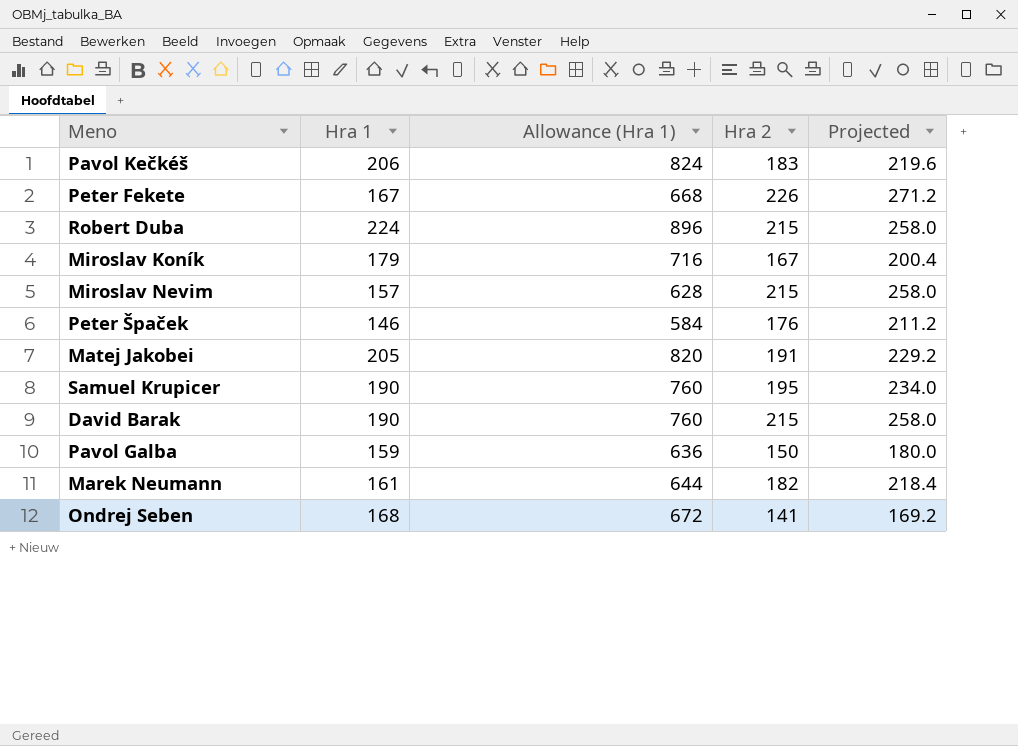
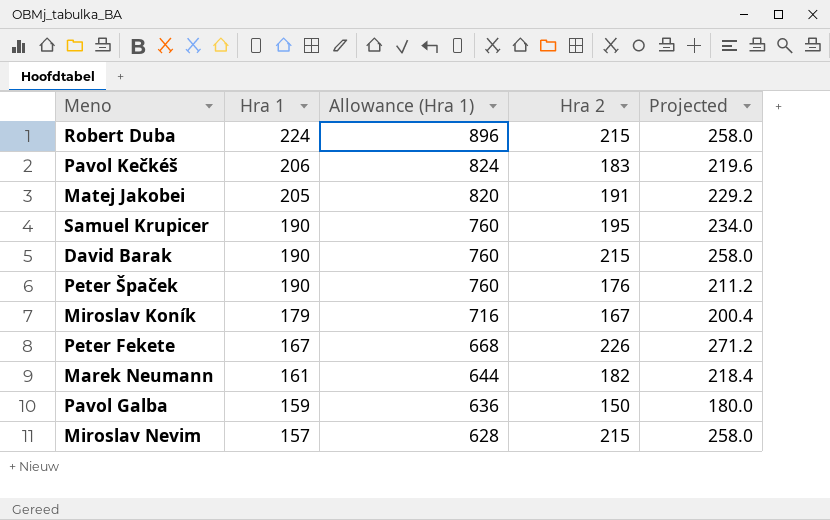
row order: none -> Hra 1 descending
row Ondrej Seben: 168 | 672 | 141 | 169.2 -> none
Peter Špaček | Hra 1: 146 -> 190
Peter Špaček | Allowance (Hra 1): 584 -> 760

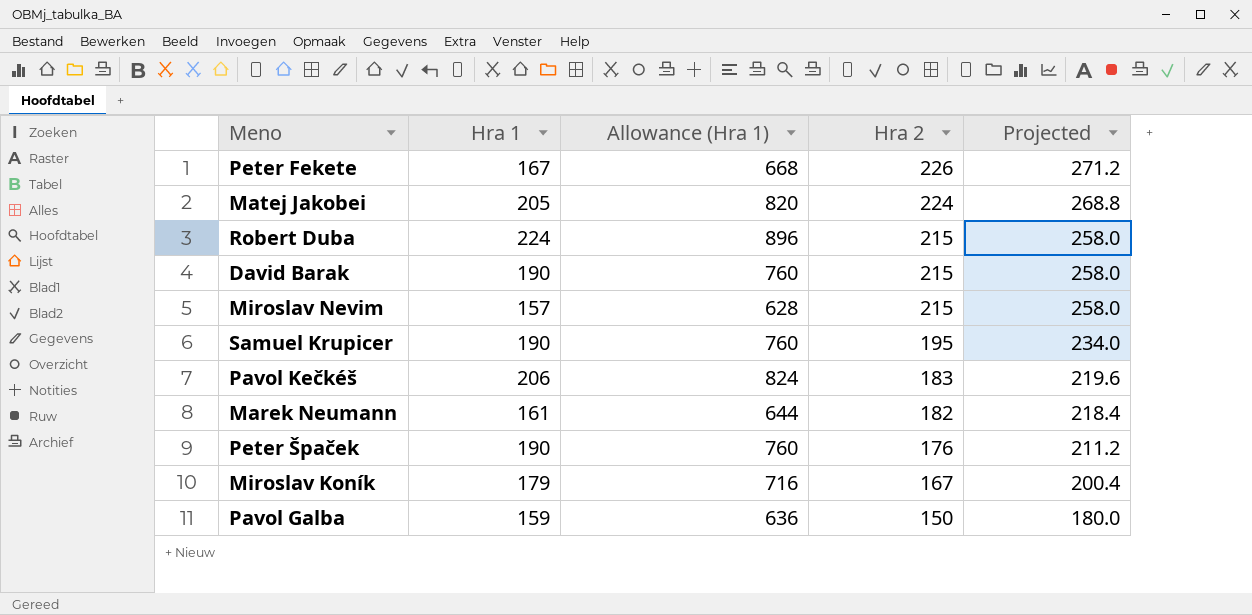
row order: Hra 1 descending -> Hra 2 descending
Matej Jakobei | Hra 2: 191 -> 224
Matej Jakobei | Projected: 229.2 -> 268.8

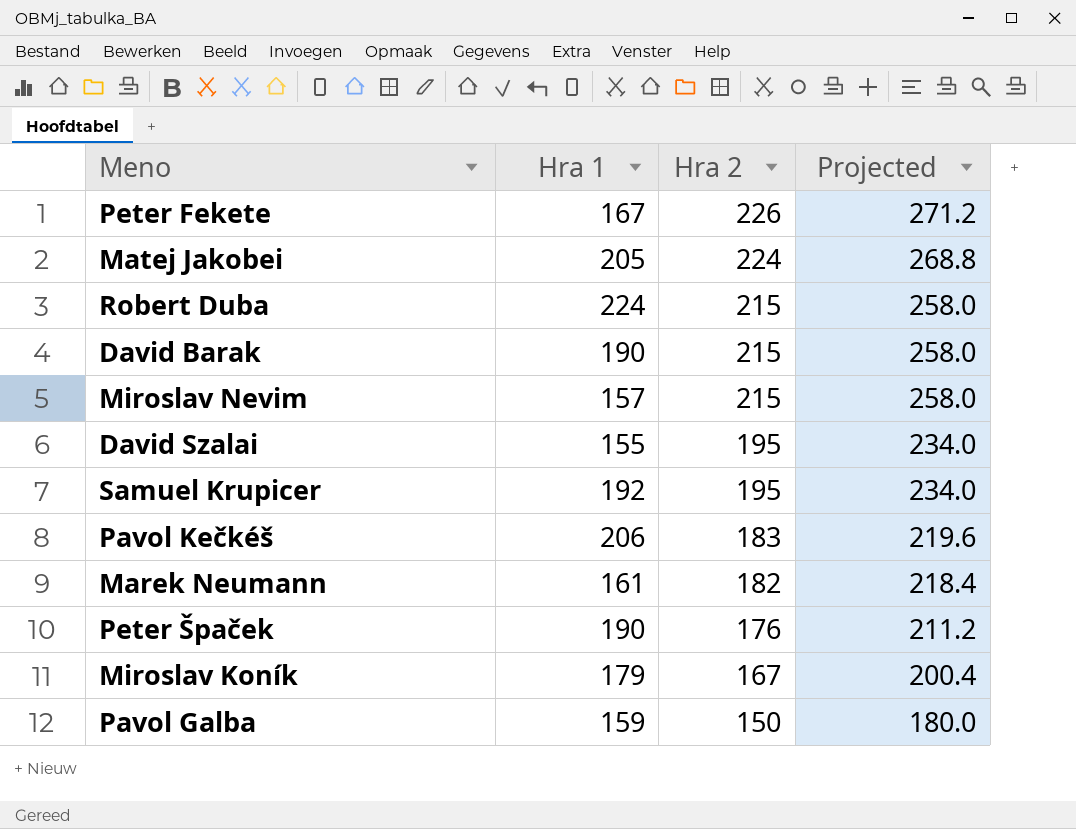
column Allowance (Hra 1) | formula: [Hra 1] * 4 -> none
row David Szalai: none -> 155 | 195 | 234.0
Samuel Krupicer | Hra 1: 190 -> 192

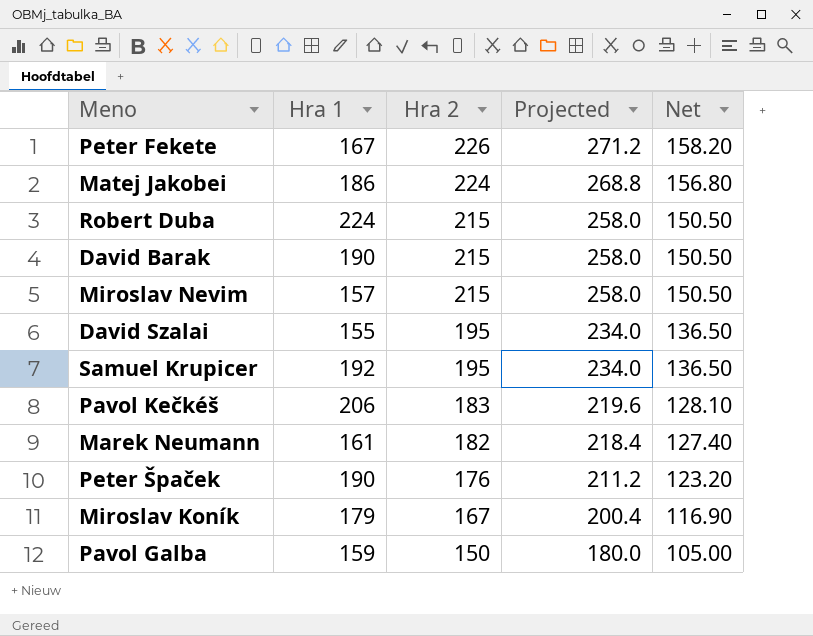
column Net | formula: none -> [Hra 2] * 0.7
Matej Jakobei | Hra 1: 205 -> 186

